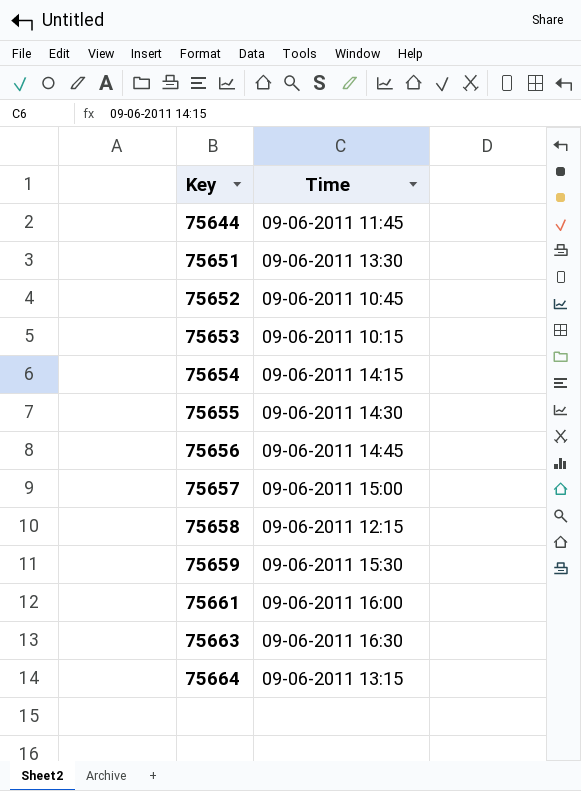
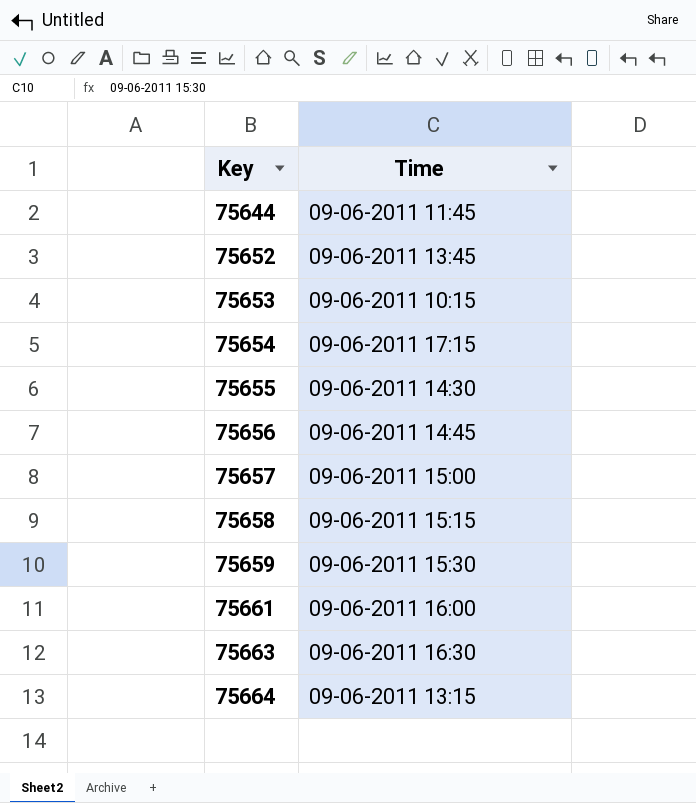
row 75651: 09-06-2011 13:30 -> none
75652 | Time: 09-06-2011 10:45 -> 09-06-2011 13:45
75654 | Time: 09-06-2011 14:15 -> 09-06-2011 17:15
75658 | Time: 09-06-2011 12:15 -> 09-06-2011 15:15

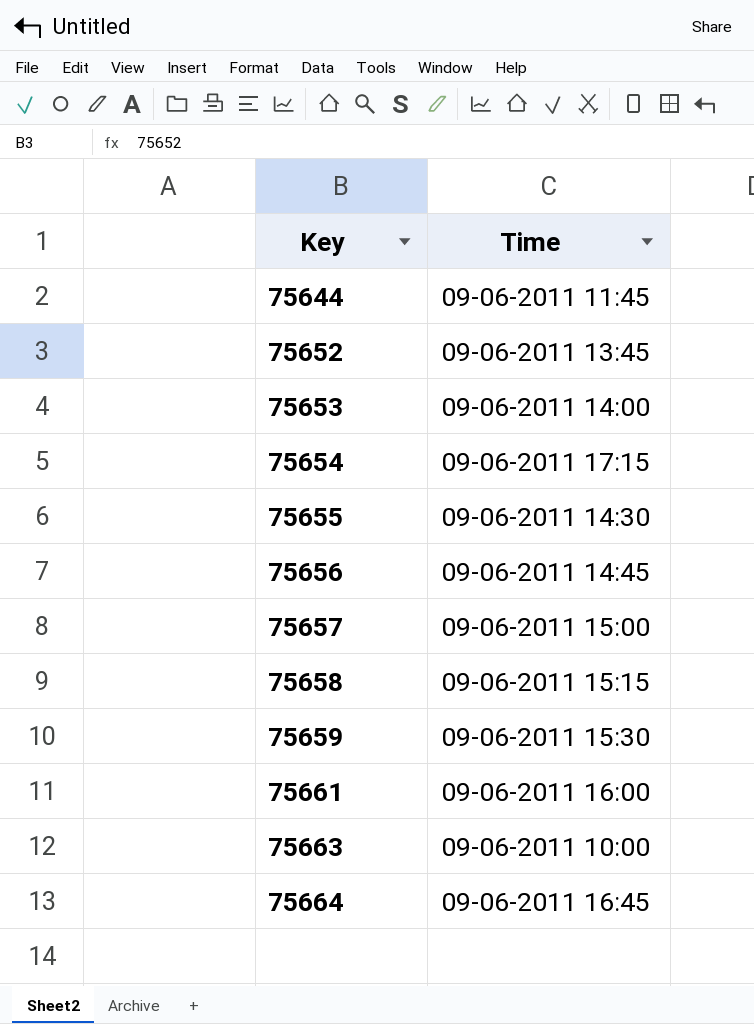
75653 | Time: 09-06-2011 10:15 -> 09-06-2011 14:00
75663 | Time: 09-06-2011 16:30 -> 09-06-2011 10:00
75664 | Time: 09-06-2011 13:15 -> 09-06-2011 16:45

